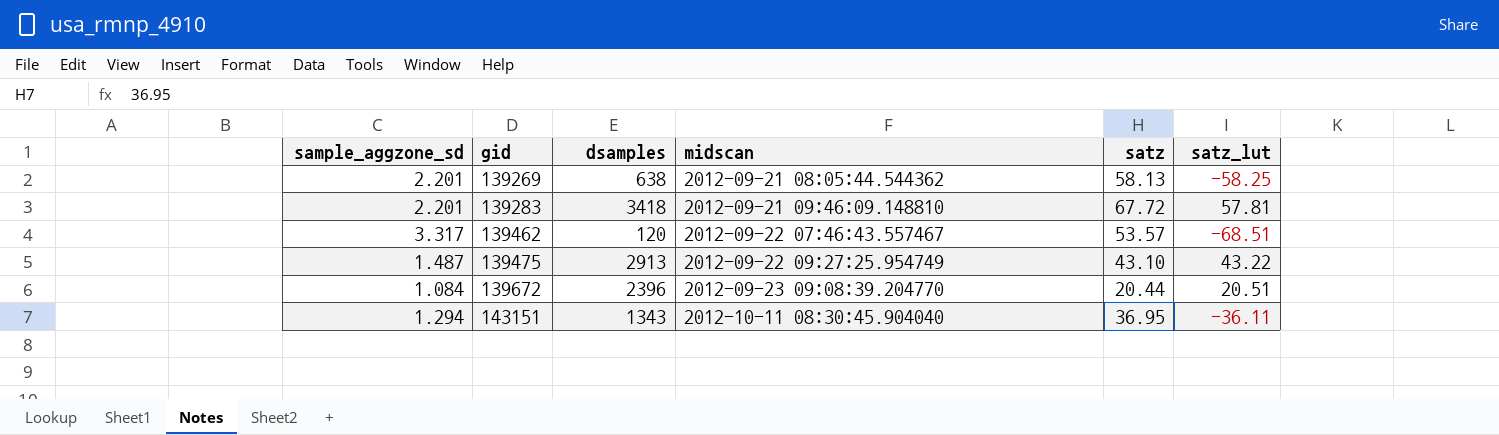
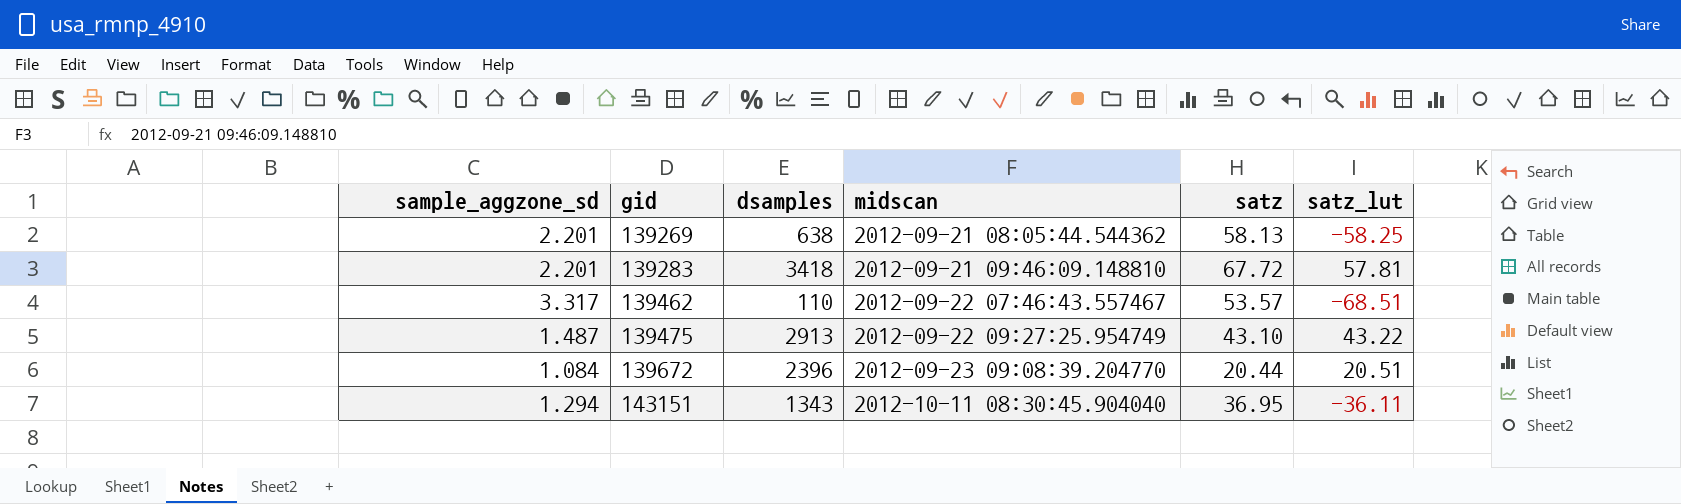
139462 | dsamples: 120 -> 110

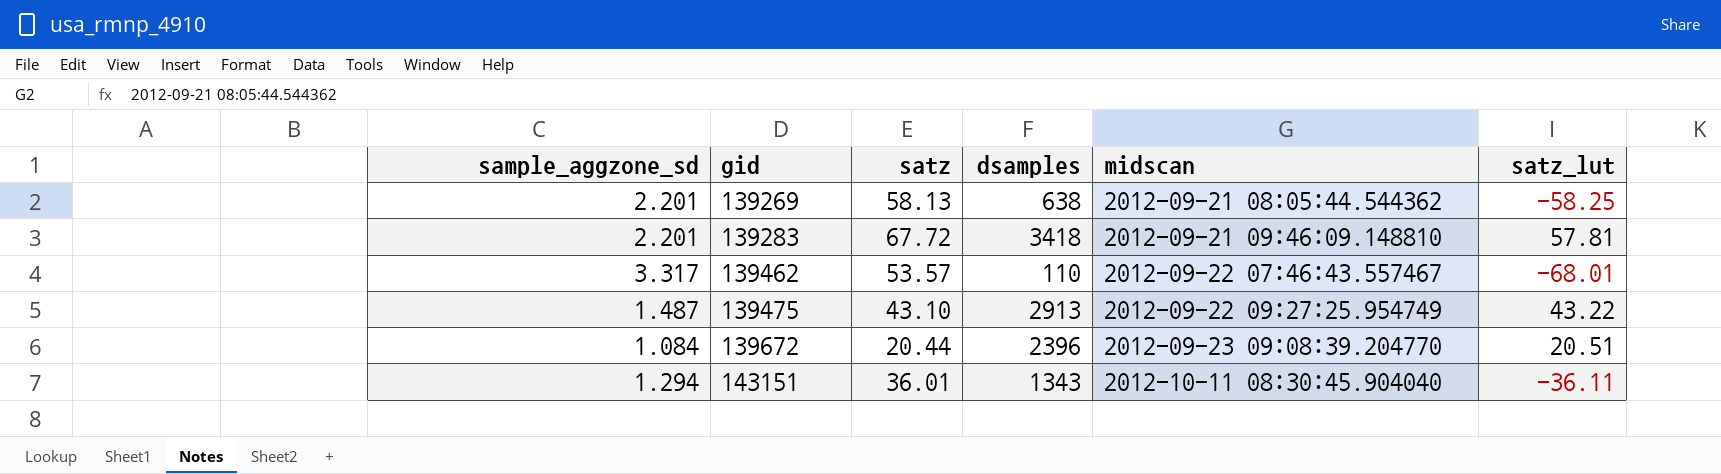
column satz | position: 5 -> 3
139462 | satz_lut: -68.51 -> -68.01
143151 | satz: 36.95 -> 36.01

